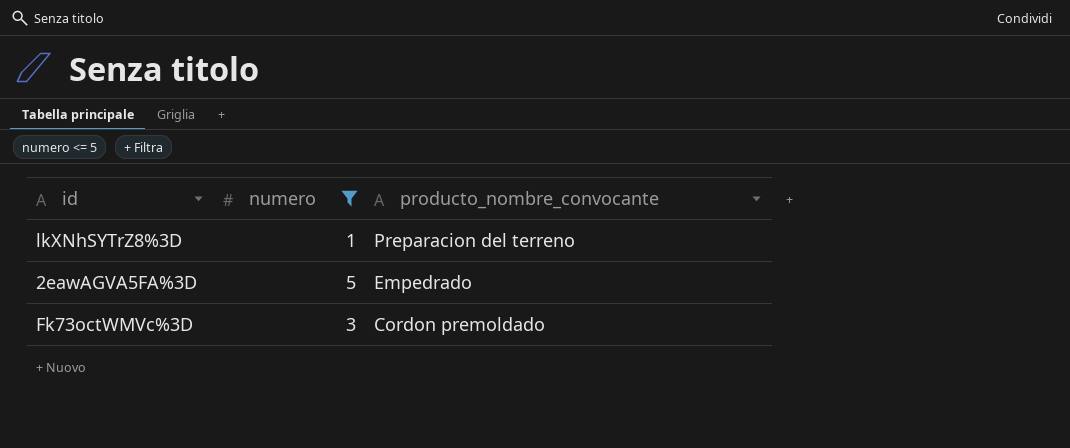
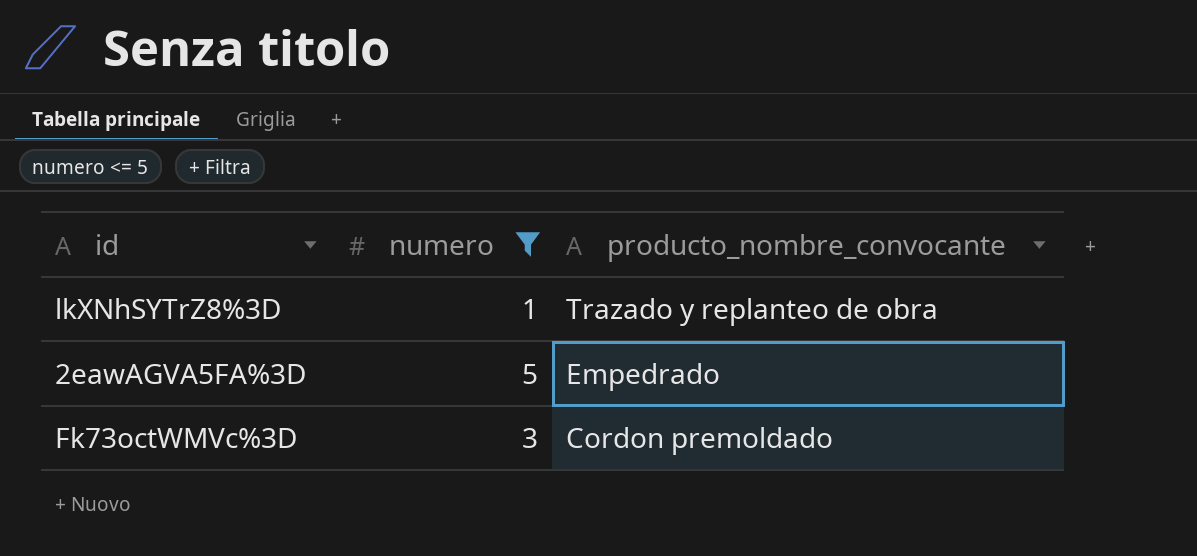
lkXNhSYTrZ8%3D | producto_nombre_convocante: Preparacion del terreno -> Trazado y replanteo de obra

